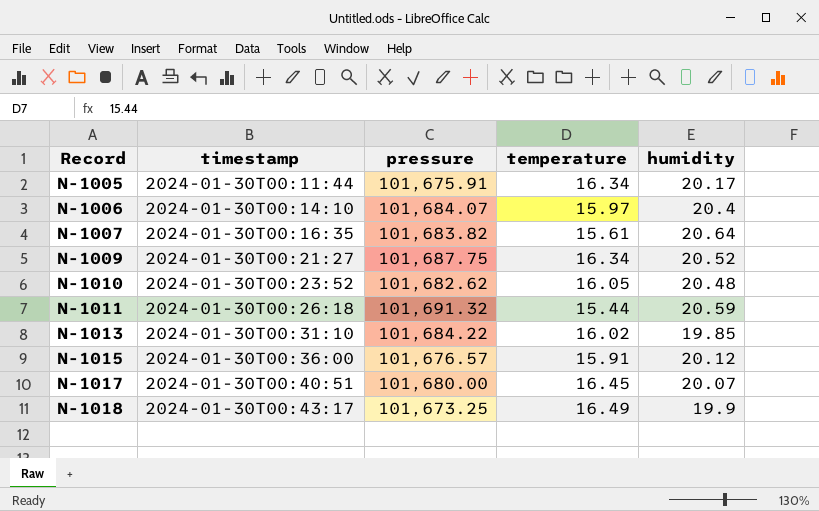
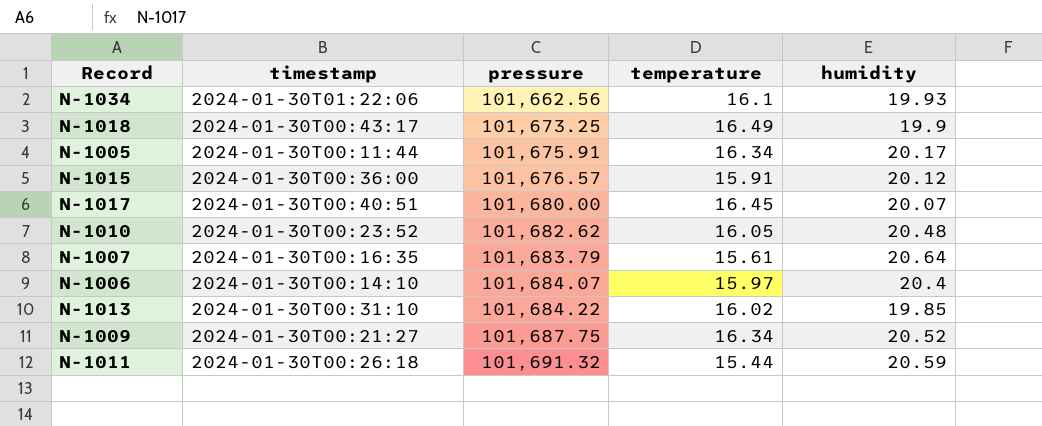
row order: Record ascending -> pressure ascending
row N-1034: none -> 2024-01-30T01:22:06 | 101,662.56 | 16.1 | 19.93
N-1007 | pressure: 101,683.82 -> 101,683.79

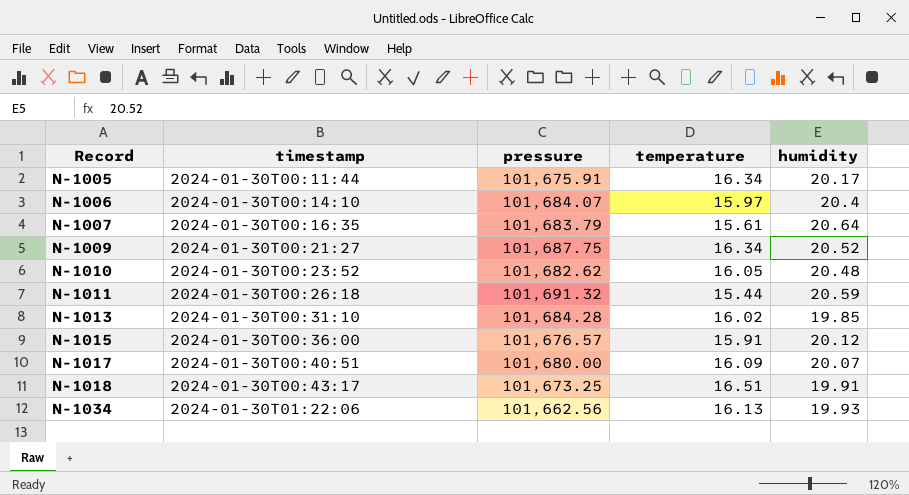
row order: pressure ascending -> Record ascending
N-1013 | pressure: 101,684.22 -> 101,684.28
N-1017 | temperature: 16.45 -> 16.09
N-1018 | temperature: 16.49 -> 16.51
N-1018 | humidity: 19.9 -> 19.91
N-1034 | temperature: 16.1 -> 16.13

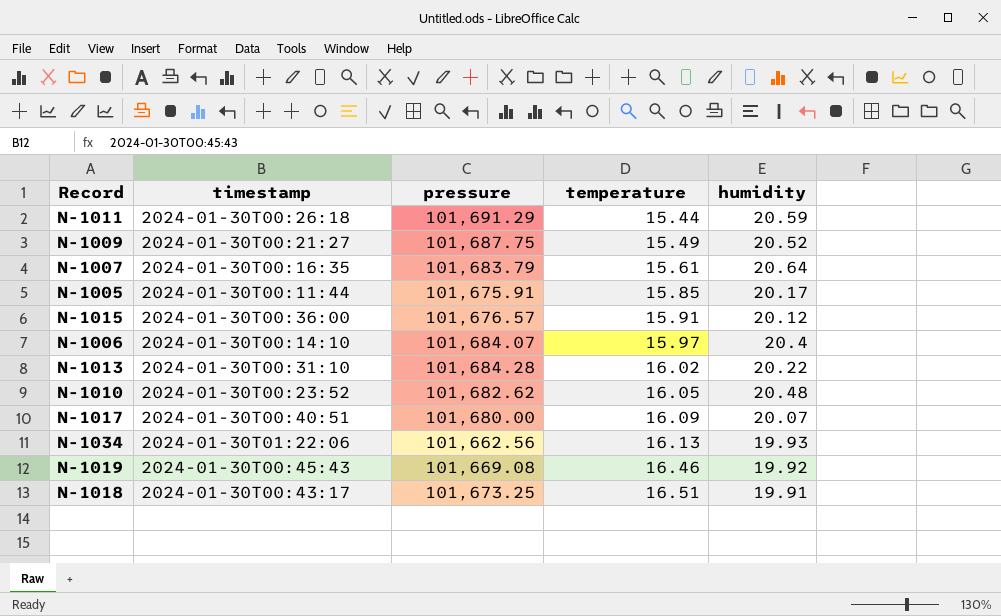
row order: Record ascending -> temperature ascending
N-1011 | pressure: 101,691.32 -> 101,691.29
N-1009 | temperature: 16.34 -> 15.49
N-1005 | temperature: 16.34 -> 15.85
N-1013 | humidity: 19.85 -> 20.22
row N-1019: none -> 2024-01-30T00:45:43 | 101,669.08 | 16.46 | 19.92

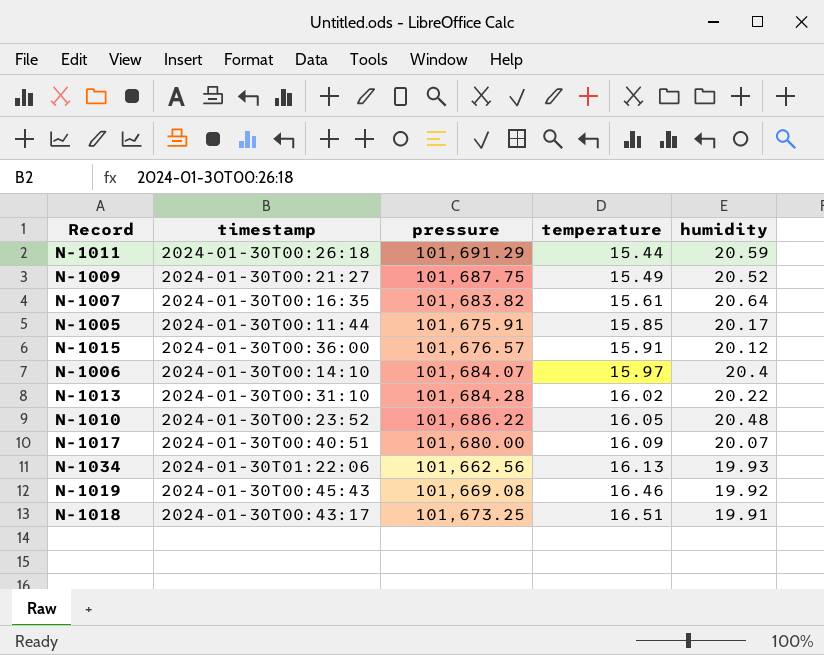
N-1007 | pressure: 101,683.79 -> 101,683.82
N-1010 | pressure: 101,682.62 -> 101,686.22

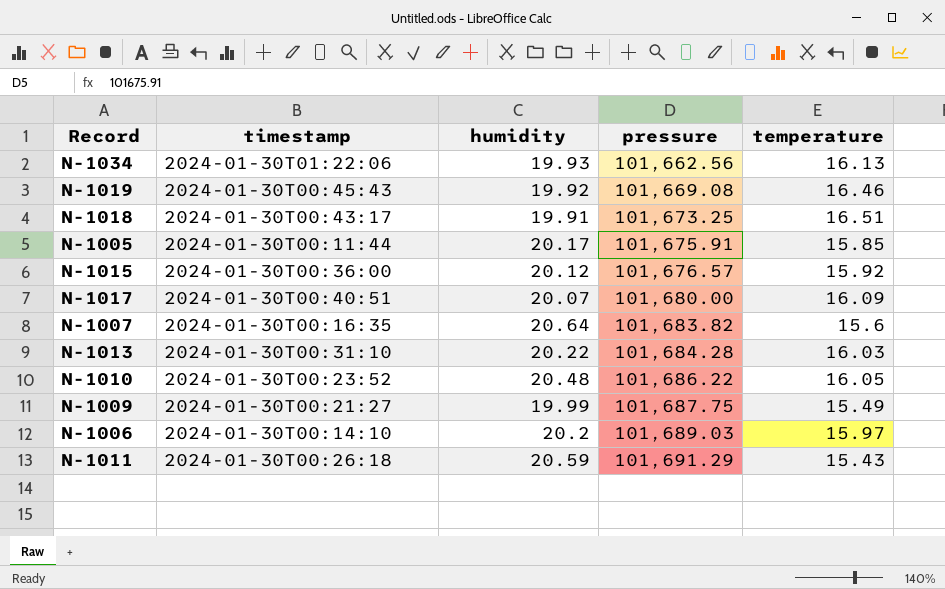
row order: temperature ascending -> pressure ascending
column humidity | position: 5 -> 3
N-1015 | temperature: 15.91 -> 15.92
N-1007 | temperature: 15.61 -> 15.6
N-1013 | temperature: 16.02 -> 16.03
N-1009 | humidity: 20.52 -> 19.99
N-1006 | humidity: 20.4 -> 20.2
N-1006 | pressure: 101,684.07 -> 101,689.03
N-1011 | temperature: 15.44 -> 15.43

